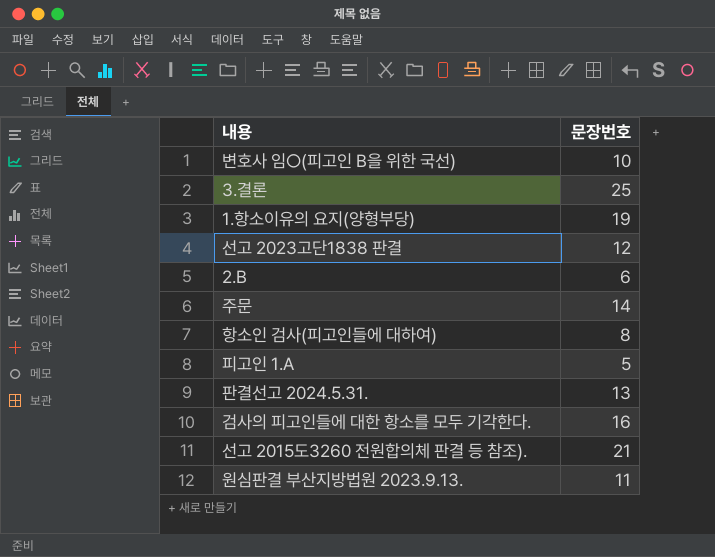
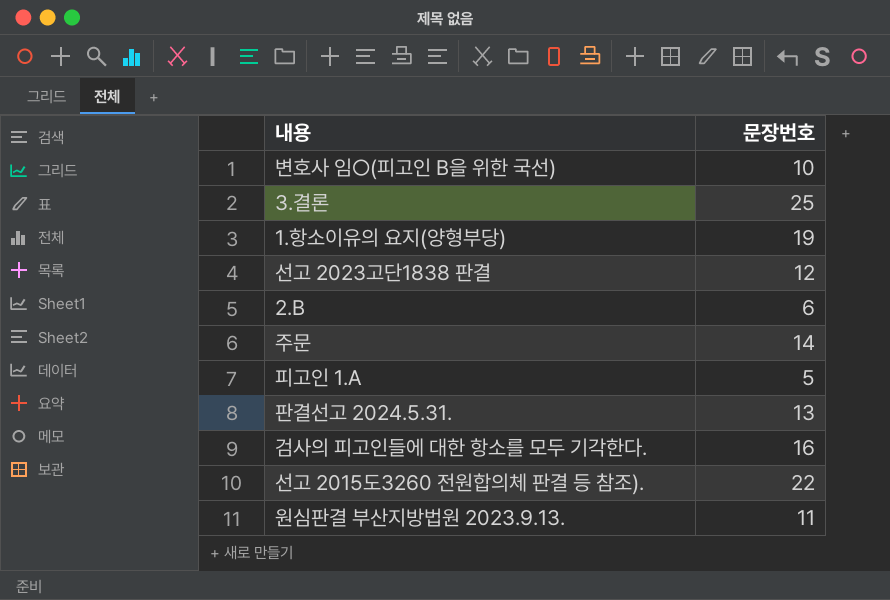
row 항소인 검사(피고인들에 대하여): 8 -> none
선고 2015도3260 전원합의체 판결 등 참조). | 문장번호: 21 -> 22

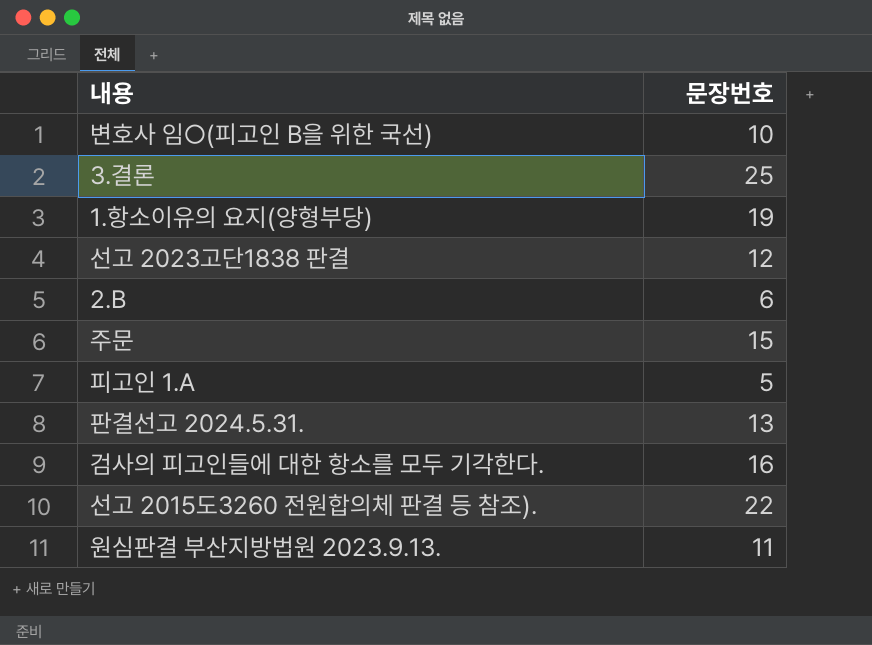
주문 | 문장번호: 14 -> 15

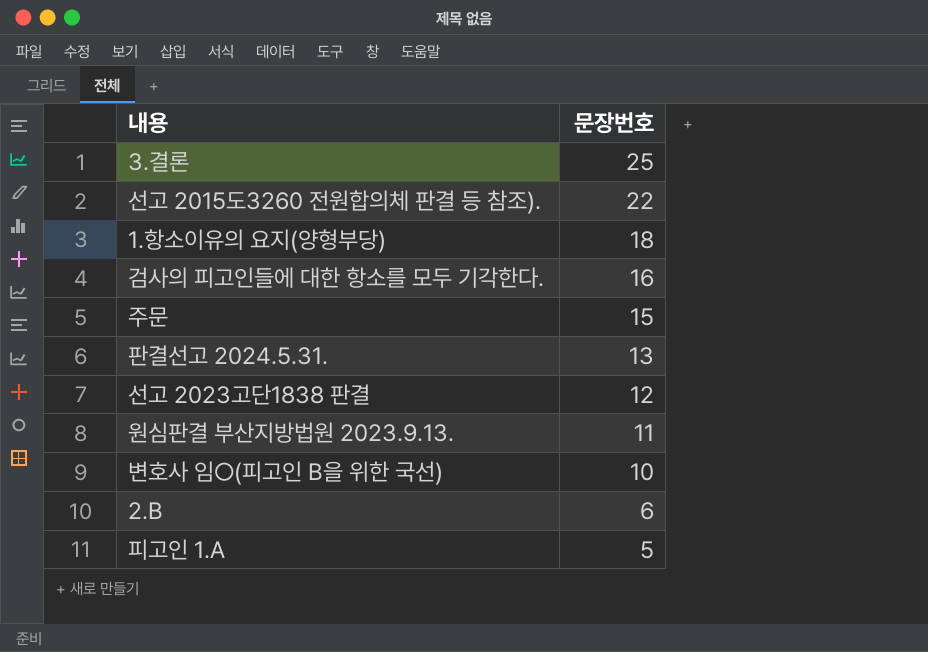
row order: none -> 문장번호 descending
1.항소이유의 요지(양형부당) | 문장번호: 19 -> 18

